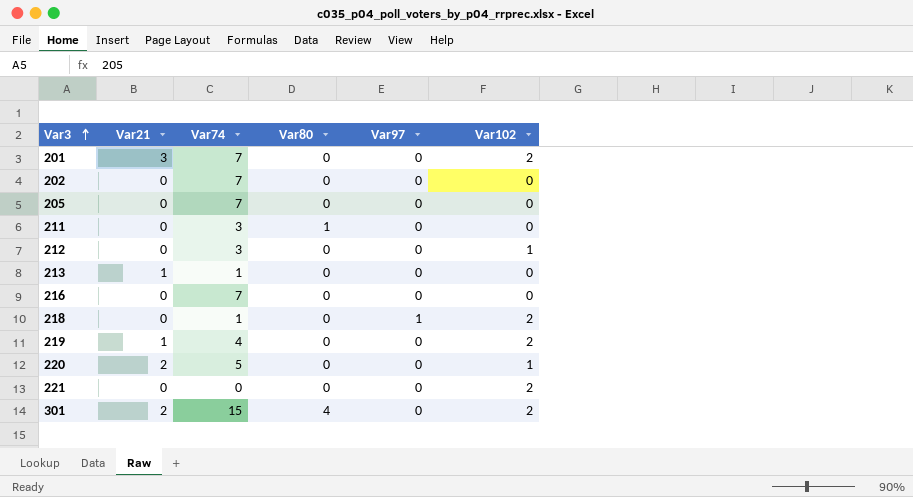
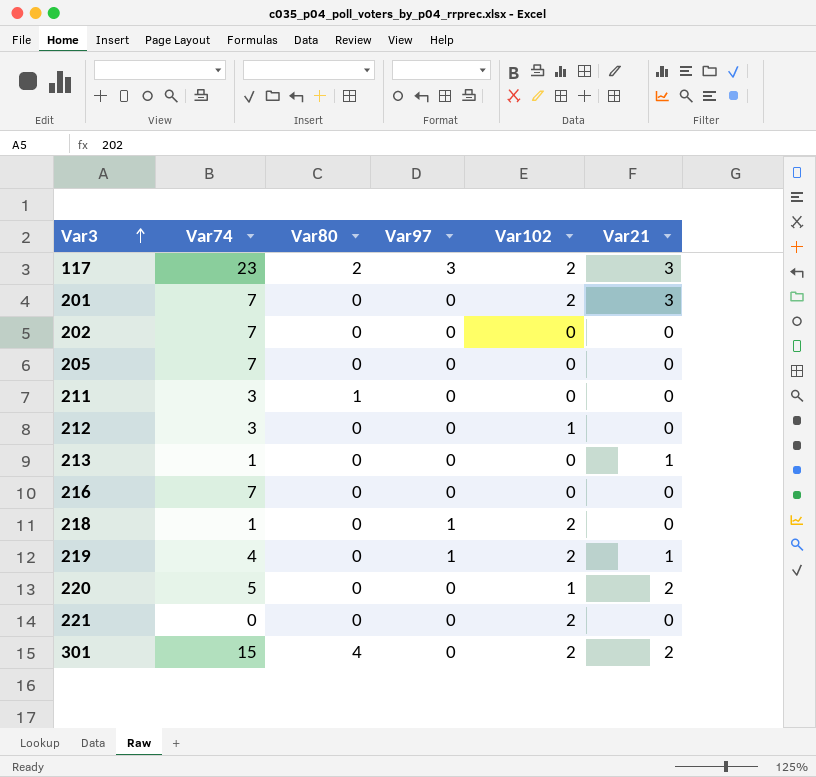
column Var21 | position: 2 -> 6
row 117: none -> 23 | 2 | 3 | 2 | 3
219 | Var97: 0 -> 1

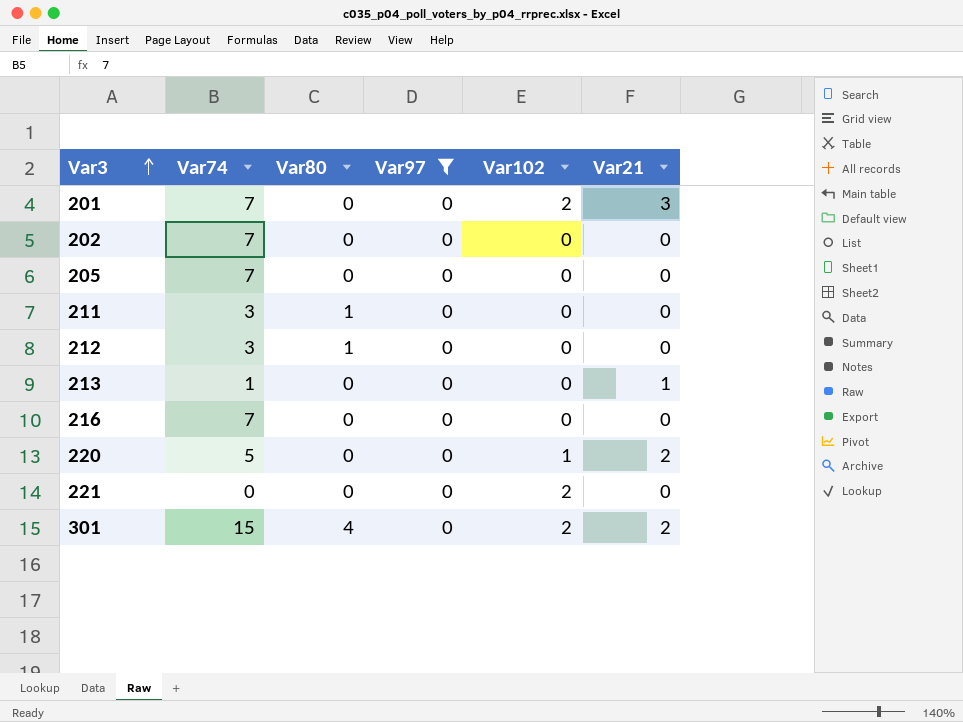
filter: none -> Var97 = 0
212 | Var80: 0 -> 1
212 | Var102: 1 -> 0

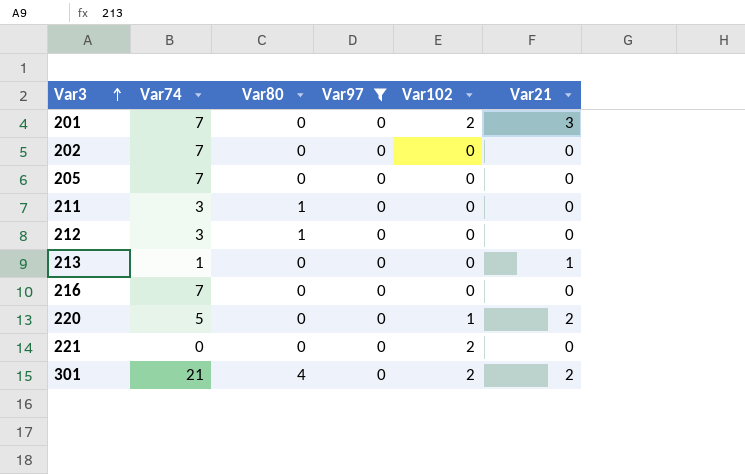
301 | Var74: 15 -> 21

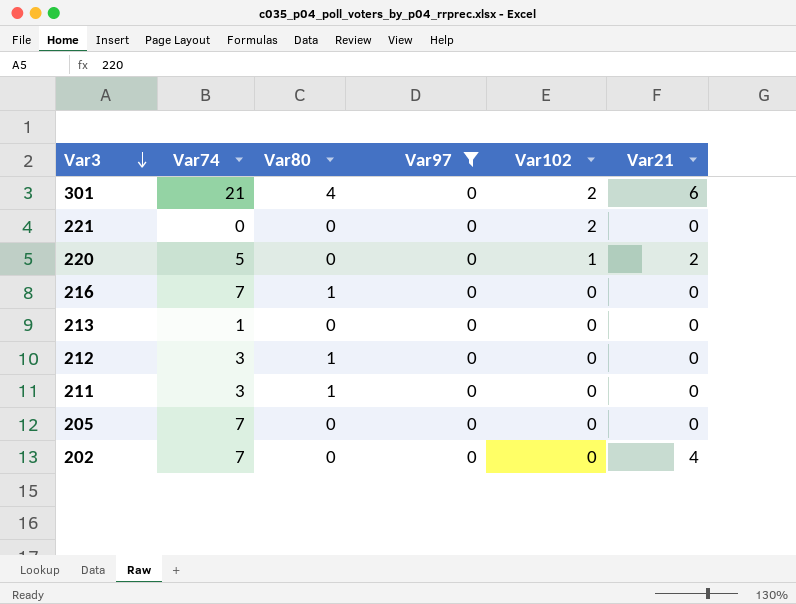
row order: Var3 ascending -> Var3 descending
row 201: 7 | 0 | 0 | 2 | 3 -> none
301 | Var21: 2 -> 6
216 | Var80: 0 -> 1
213 | Var21: 1 -> 0
202 | Var21: 0 -> 4

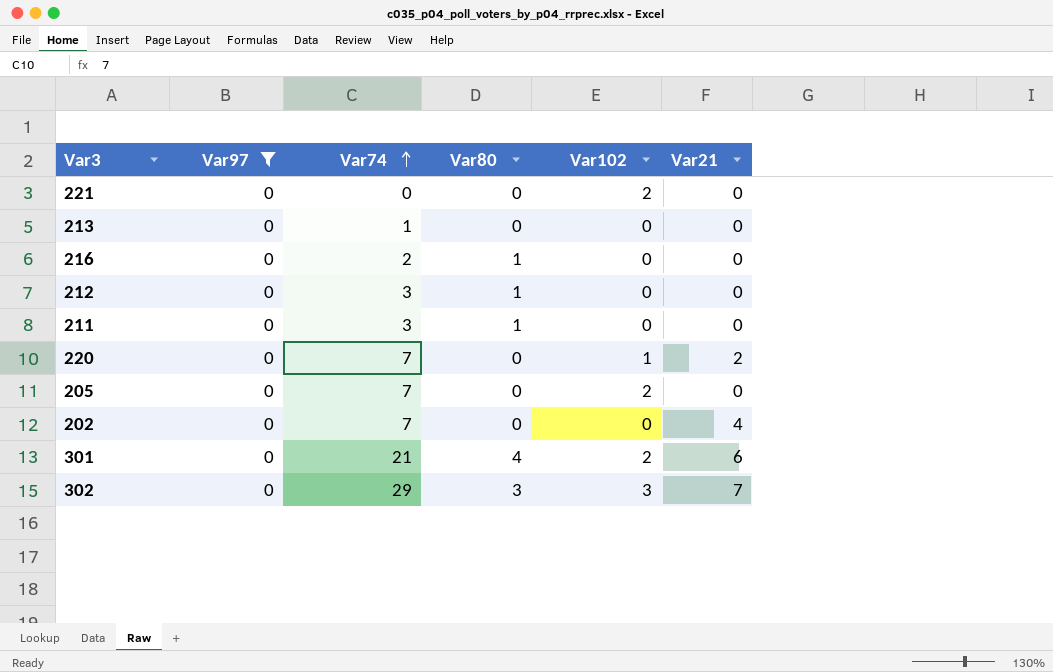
row order: Var3 descending -> Var74 ascending
column Var97 | position: 4 -> 2
216 | Var74: 7 -> 2
220 | Var74: 5 -> 7
205 | Var102: 0 -> 2
row 302: none -> 0 | 29 | 3 | 3 | 7

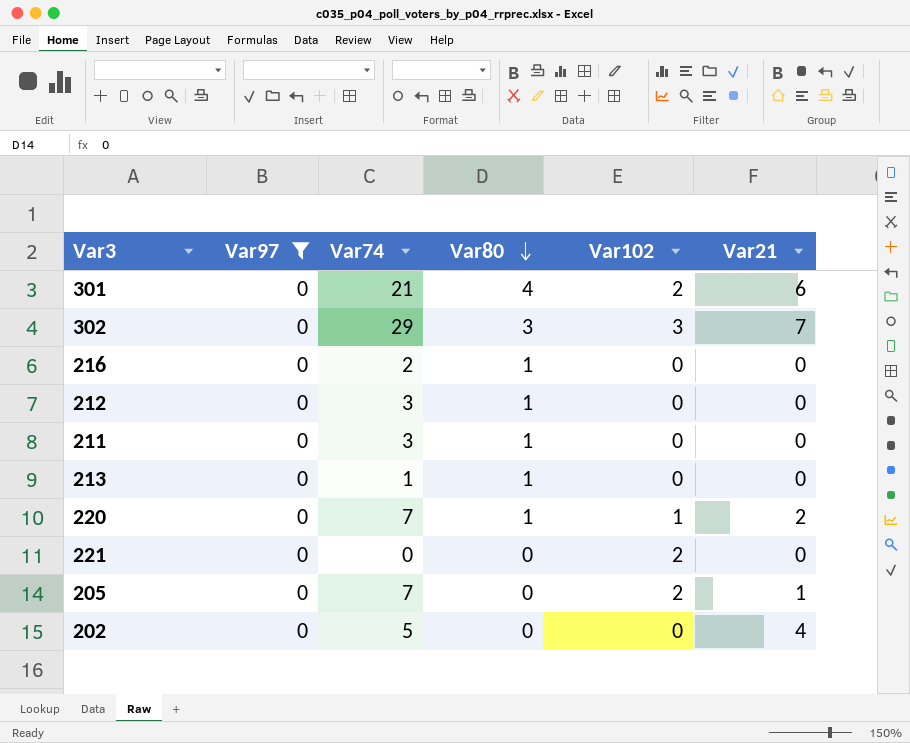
row order: Var74 ascending -> Var80 descending
213 | Var80: 0 -> 1
220 | Var80: 0 -> 1
205 | Var21: 0 -> 1
202 | Var74: 7 -> 5

